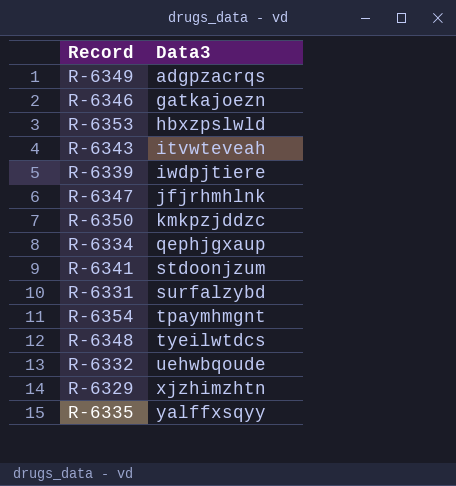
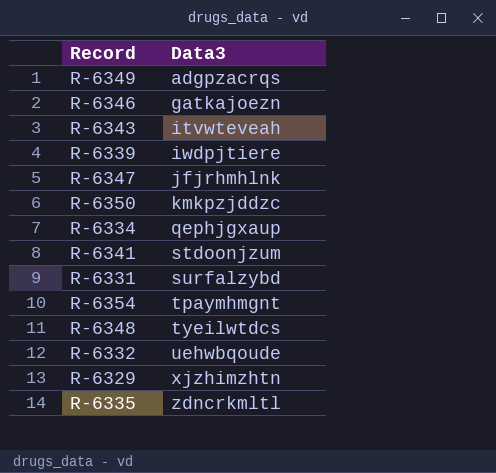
row R-6353: hbxzpslwld -> none
R-6335 | Data3: yalffxsqyy -> zdncrkmltl

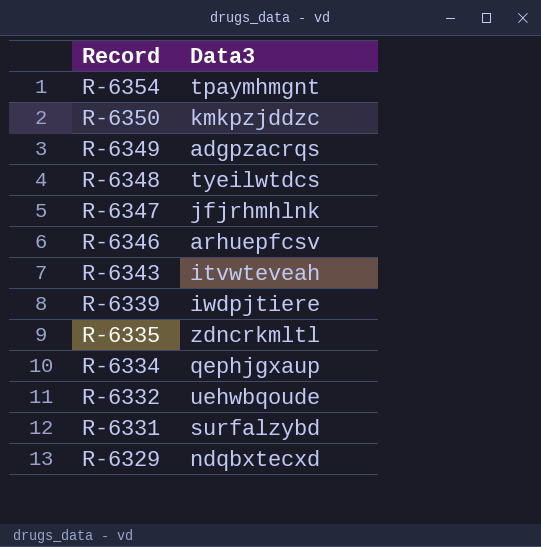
row order: Data3 ascending -> Record descending
row R-6341: stdoonjzum -> none
R-6346 | Data3: gatkajoezn -> arhuepfcsv
R-6329 | Data3: xjzhimzhtn -> ndqbxtecxd

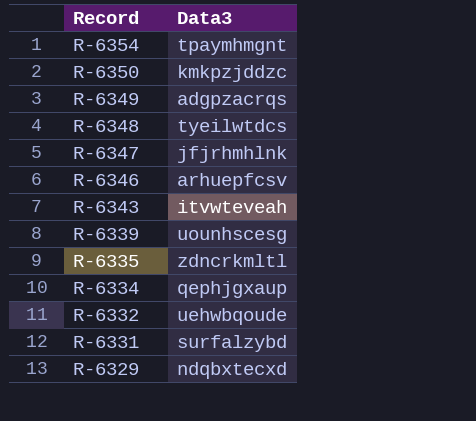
R-6339 | Data3: iwdpjtiere -> uounhscesg

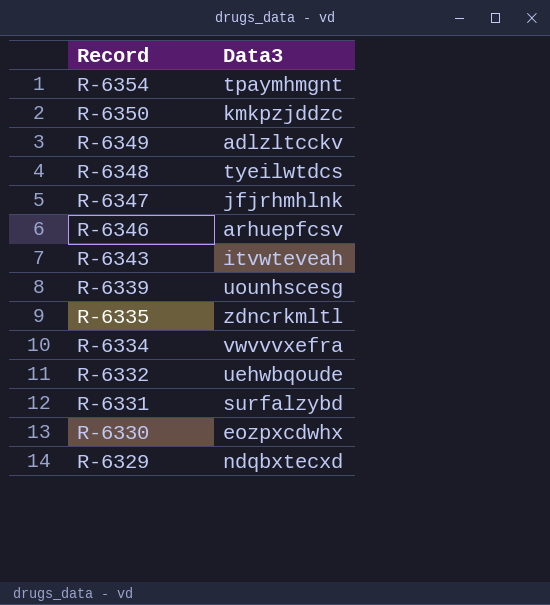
R-6349 | Data3: adgpzacrqs -> adlzltcckv
R-6334 | Data3: qephjgxaup -> vwvvvxefra
row R-6330: none -> eozpxcdwhx

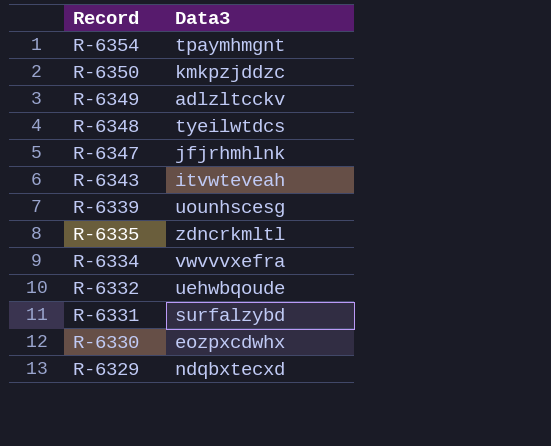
row R-6346: arhuepfcsv -> none

